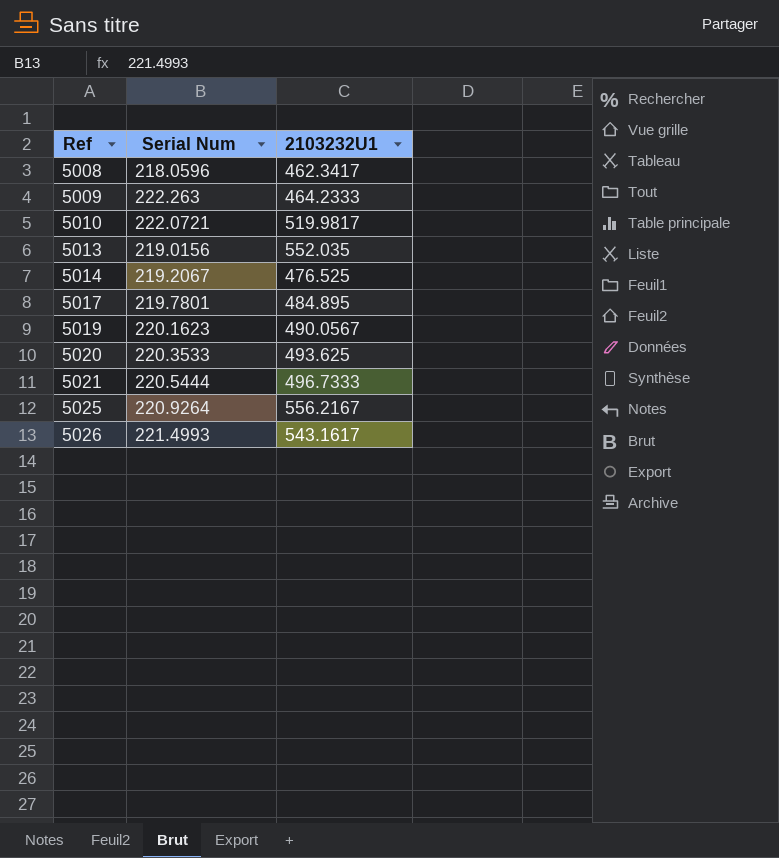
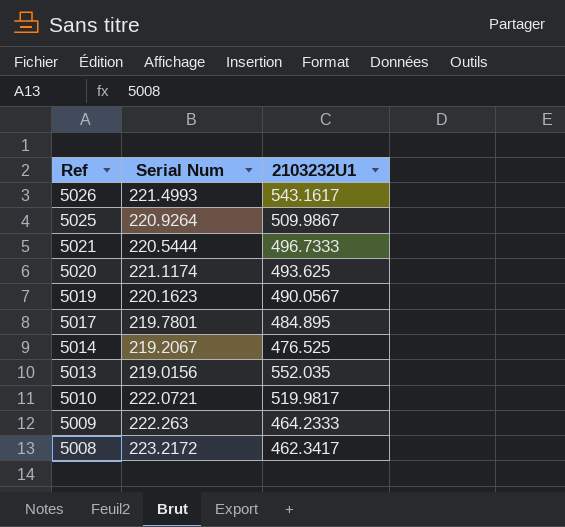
row order: Ref ascending -> Ref descending
5025 | 2103232U1: 556.2167 -> 509.9867
5020 | Serial Num: 220.3533 -> 221.1174
5008 | Serial Num: 218.0596 -> 223.2172

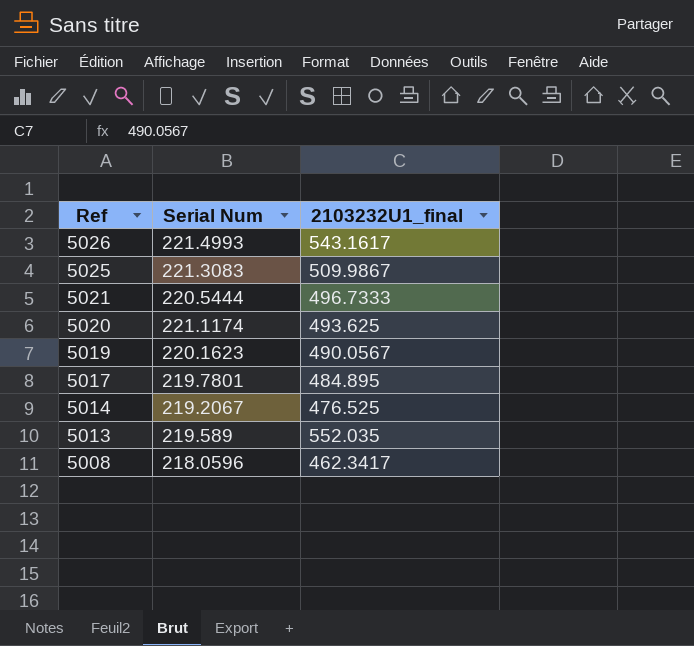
column name: 2103232U1 -> 2103232U1_final
row 5010: 222.0721 | 519.9817 -> none
row 5009: 222.263 | 464.2333 -> none
5025 | Serial Num: 220.9264 -> 221.3083
5013 | Serial Num: 219.0156 -> 219.589
5008 | Serial Num: 223.2172 -> 218.0596

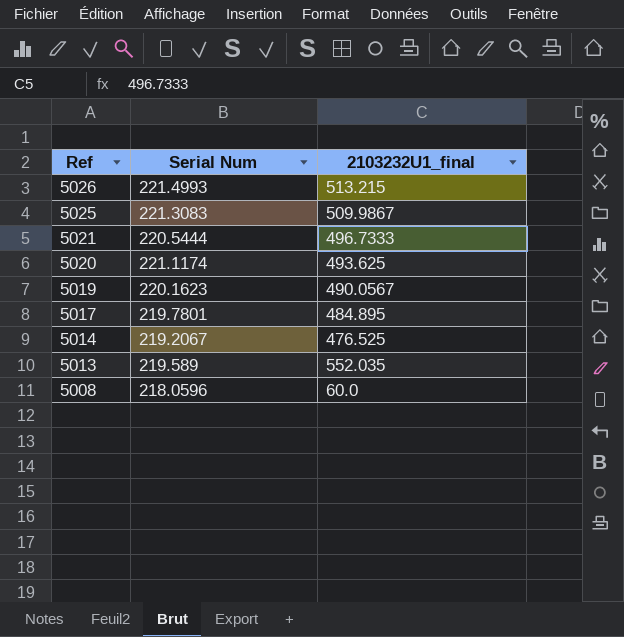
5026 | 2103232U1_final: 543.1617 -> 513.215
5008 | 2103232U1_final: 462.3417 -> 60.0

